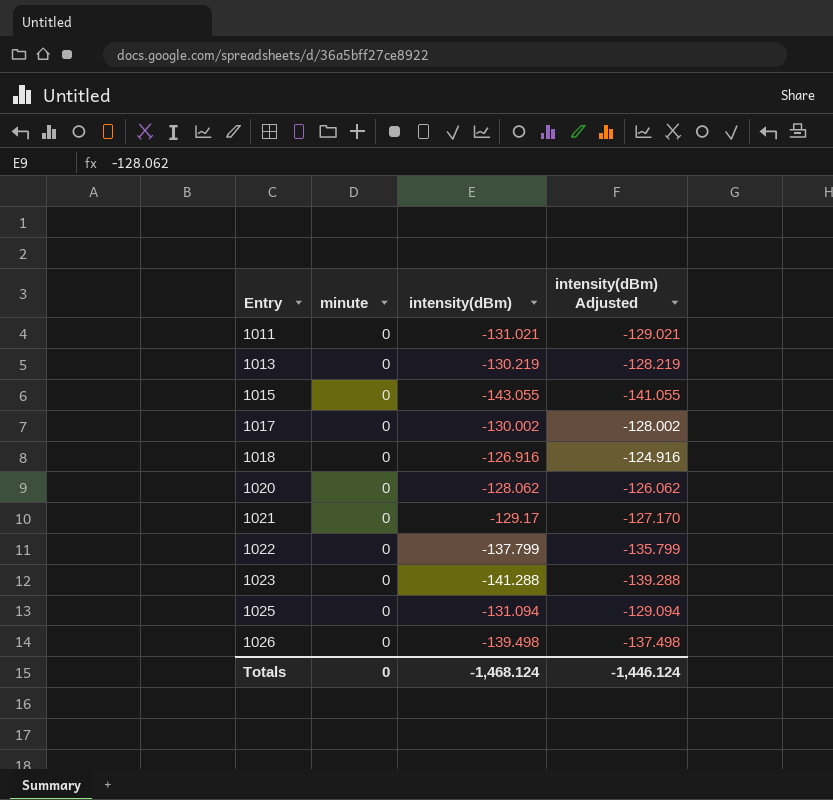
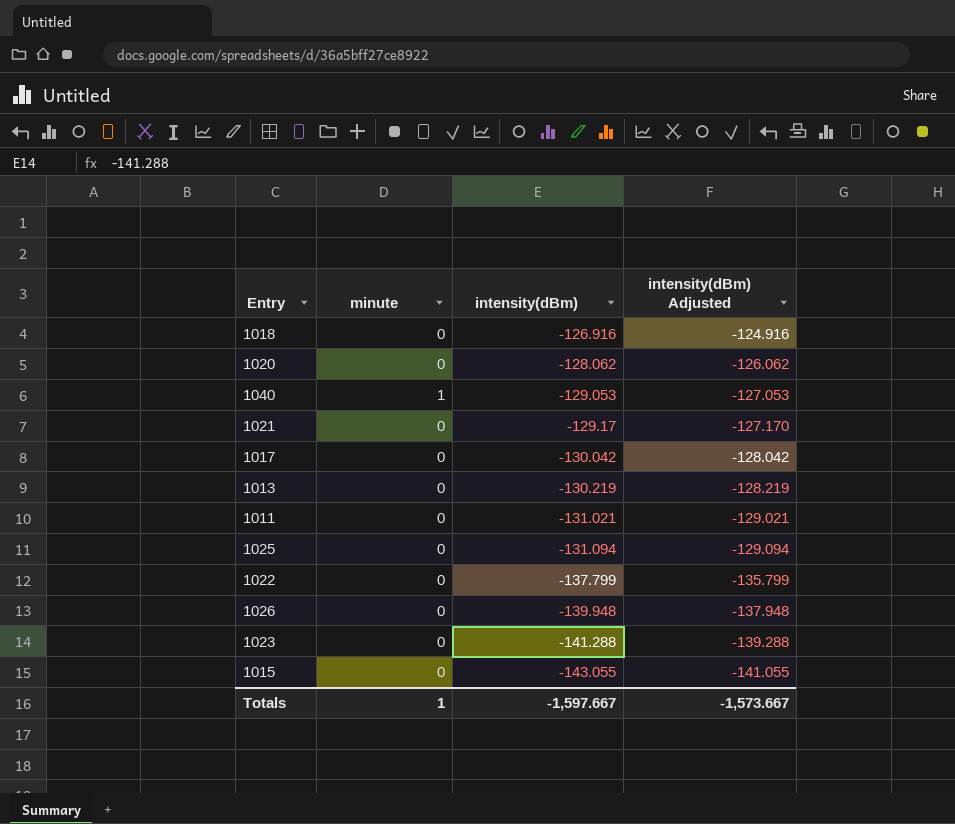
row order: Entry ascending -> intensity(dBm) descending
row 1040: none -> 1 | -129.053 | -127.053
1017 | intensity(dBm): -130.002 -> -130.042
1017 | intensity(dBm) Adjusted: -128.002 -> -128.042
1026 | intensity(dBm): -139.498 -> -139.948
1026 | intensity(dBm) Adjusted: -137.498 -> -137.948
Totals | minute: 0 -> 1
Totals | intensity(dBm): -1,468.124 -> -1,597.667
Totals | intensity(dBm) Adjusted: -1,446.124 -> -1,573.667

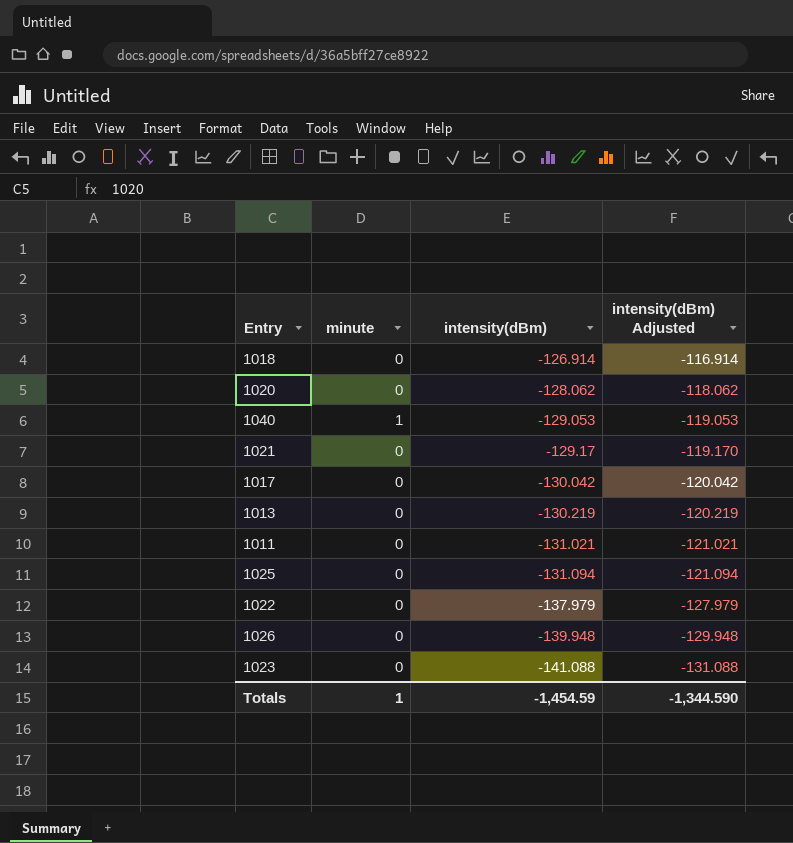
column intensity(dBm) Adjusted | formula: [intensity(dBm)] + 2 -> [intensity(dBm)] + 10
row 1015: 0 | -143.055 | -141.055 -> none
1018 | intensity(dBm): -126.916 -> -126.914
1022 | intensity(dBm): -137.799 -> -137.979
1023 | intensity(dBm): -141.288 -> -141.088
Totals | intensity(dBm): -1,597.667 -> -1,454.59
Totals | intensity(dBm) Adjusted: -1,573.667 -> -1,344.590

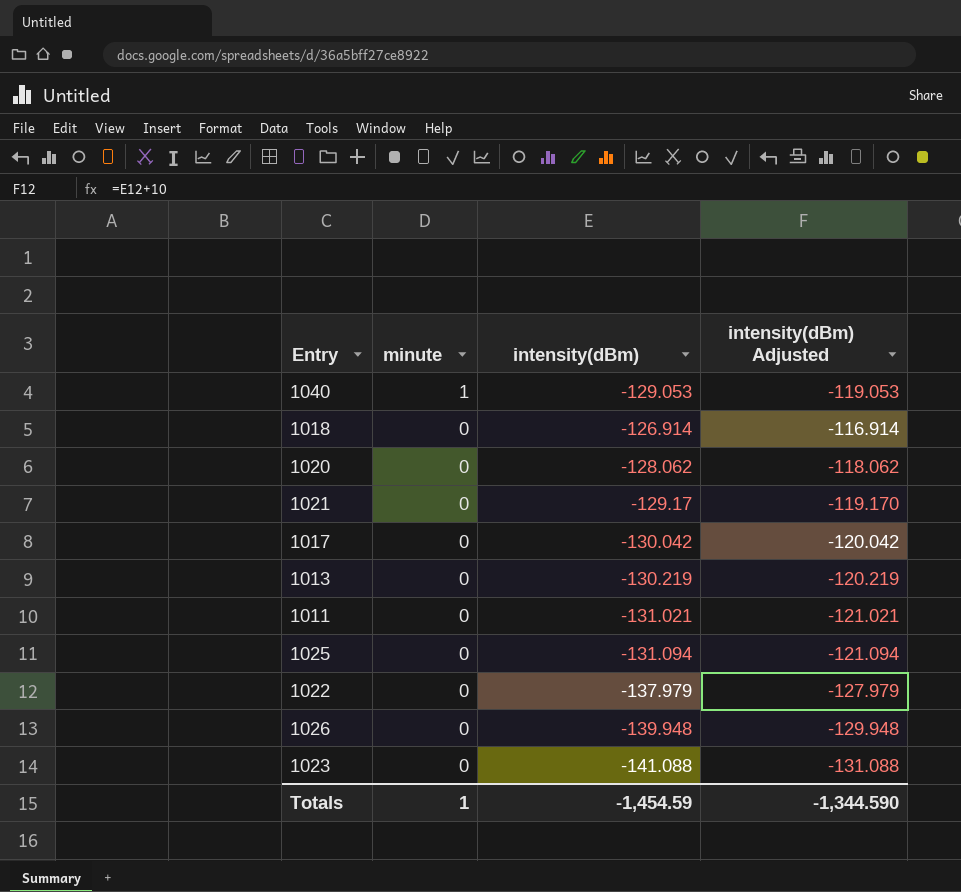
row order: intensity(dBm) descending -> minute descending

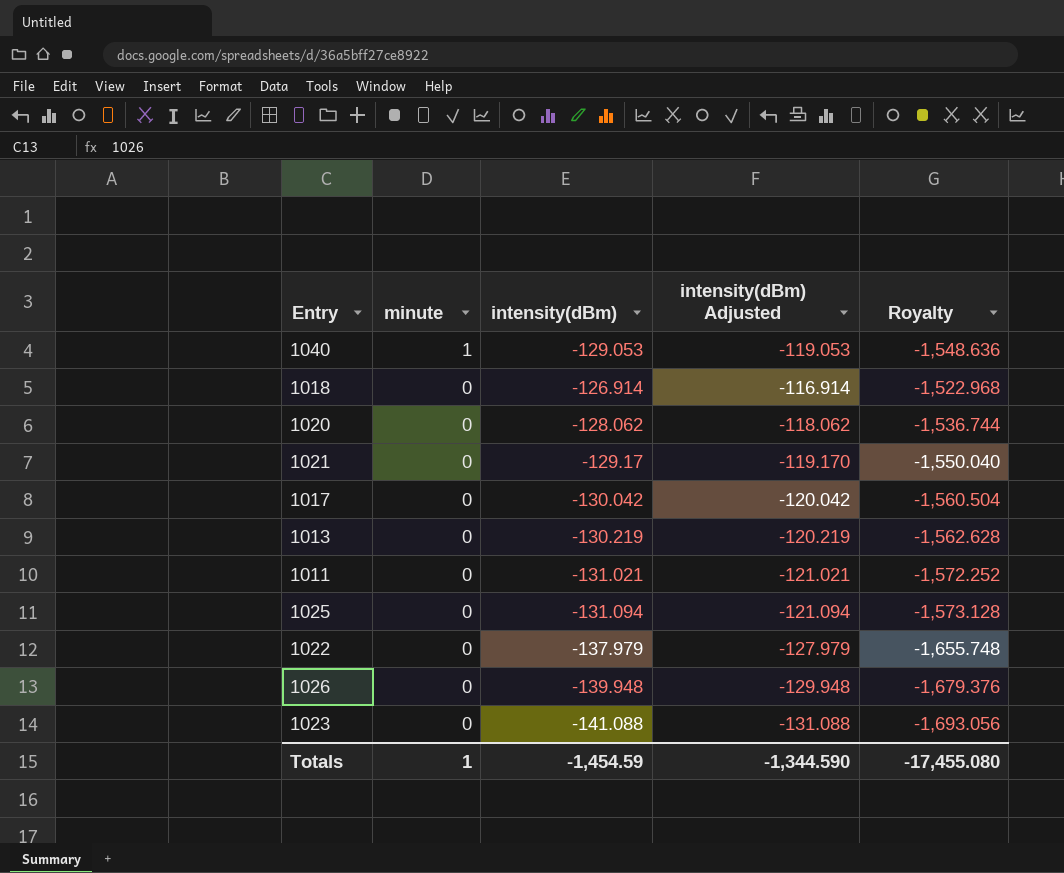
column Royalty | formula: none -> [intensity(dBm)] * 12

